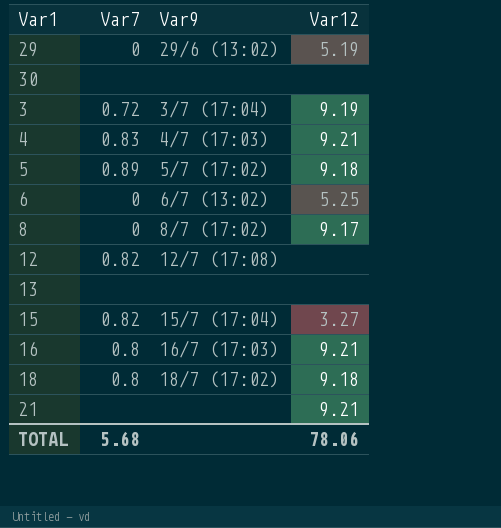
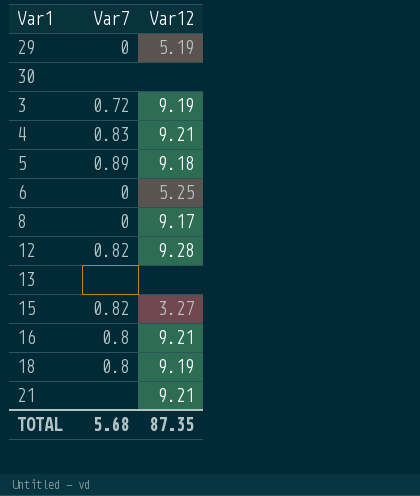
column Var9 | position: 3 -> none
12 | Var12: none -> 9.28
18 | Var12: 9.18 -> 9.19
TOTAL | Var12: 78.06 -> 87.35

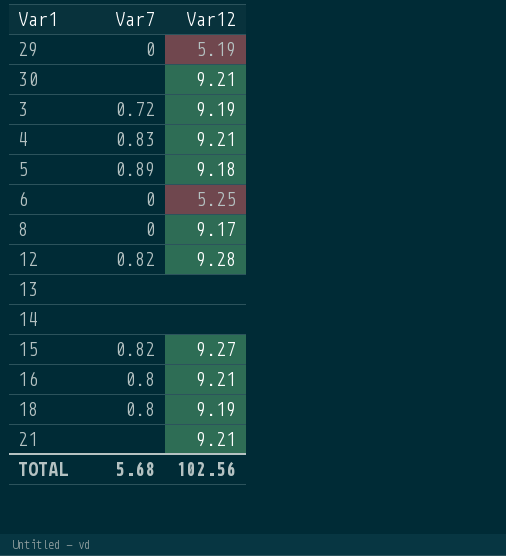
30 | Var12: none -> 9.21
row 14: none -> none | none
15 | Var12: 3.27 -> 9.27
TOTAL | Var12: 87.35 -> 102.56

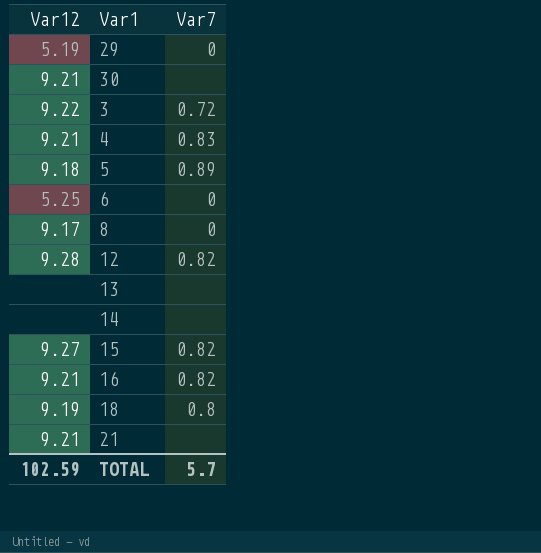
column Var12 | position: 3 -> 1
3 | Var12: 9.19 -> 9.22
16 | Var7: 0.8 -> 0.82
TOTAL | Var12: 102.56 -> 102.59
TOTAL | Var7: 5.68 -> 5.7

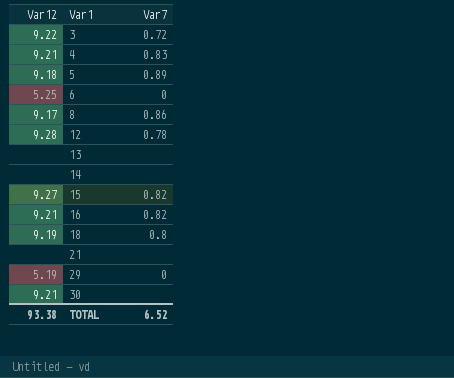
row order: none -> Var1 ascending
8 | Var7: 0 -> 0.86
12 | Var7: 0.82 -> 0.78
21 | Var12: 9.21 -> none
TOTAL | Var12: 102.59 -> 93.38
TOTAL | Var7: 5.7 -> 6.52

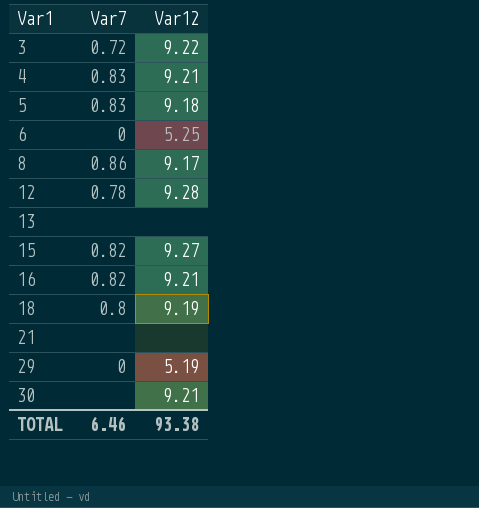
column Var12 | position: 1 -> 3
row 14: none | none -> none
5 | Var7: 0.89 -> 0.83
TOTAL | Var7: 6.52 -> 6.46

